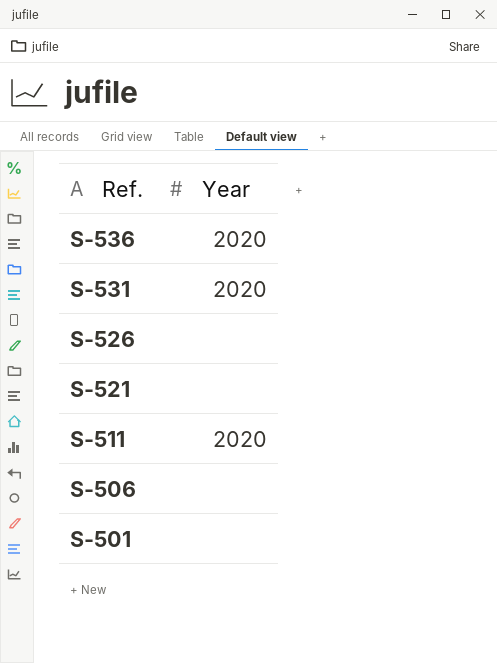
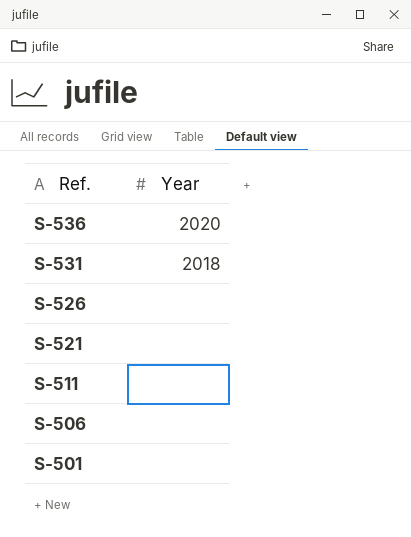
S-531 | Year: 2020 -> 2018
S-511 | Year: 2020 -> none

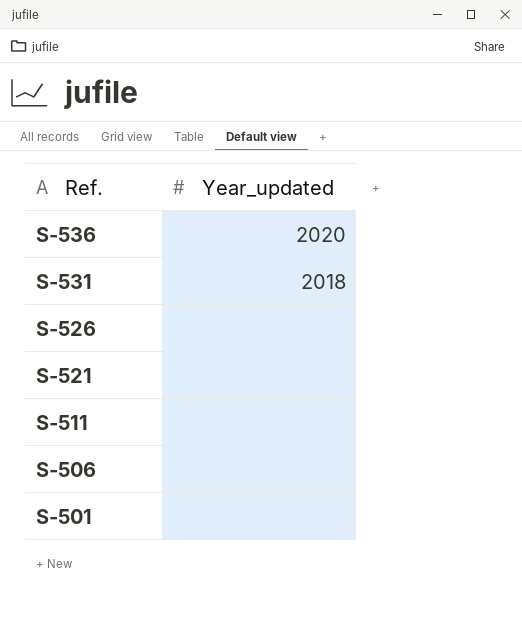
column name: Year -> Year_updated

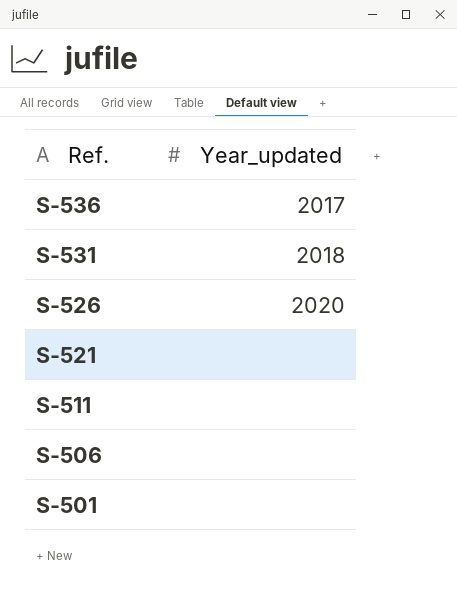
S-536 | Year_updated: 2020 -> 2017
S-526 | Year_updated: none -> 2020

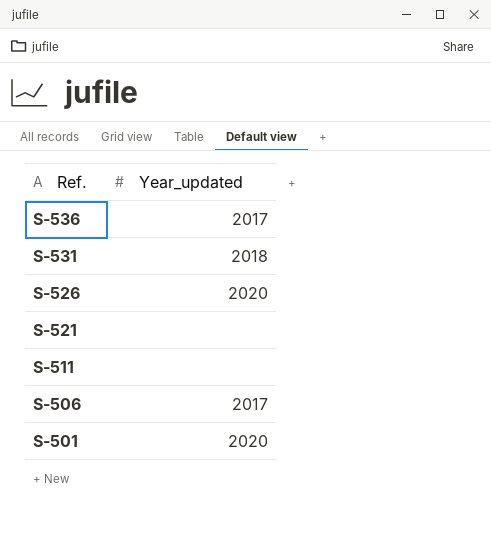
S-506 | Year_updated: none -> 2017
S-501 | Year_updated: none -> 2020

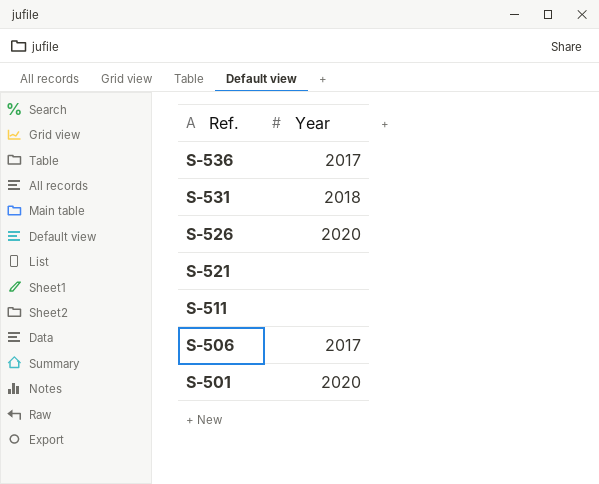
column name: Year_updated -> Year

